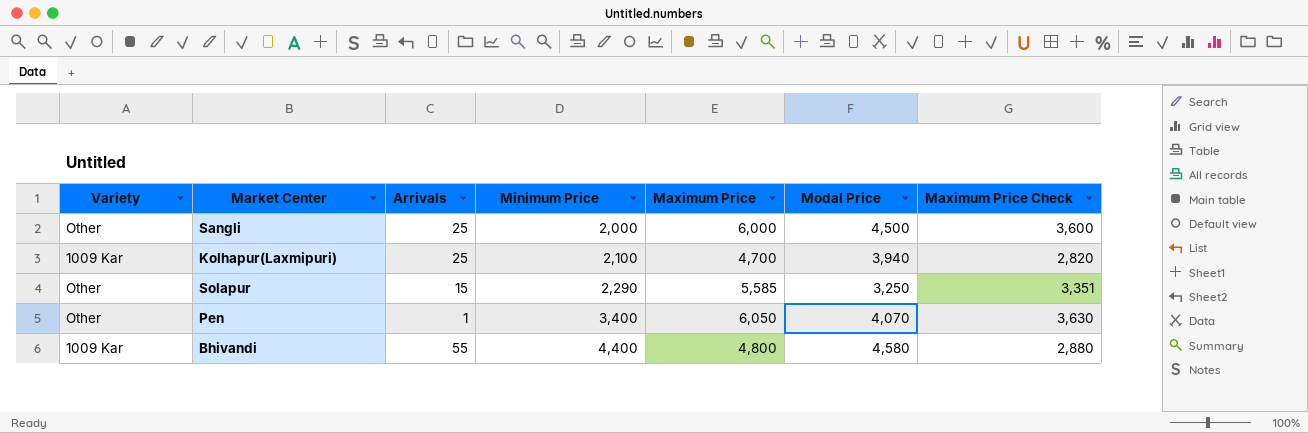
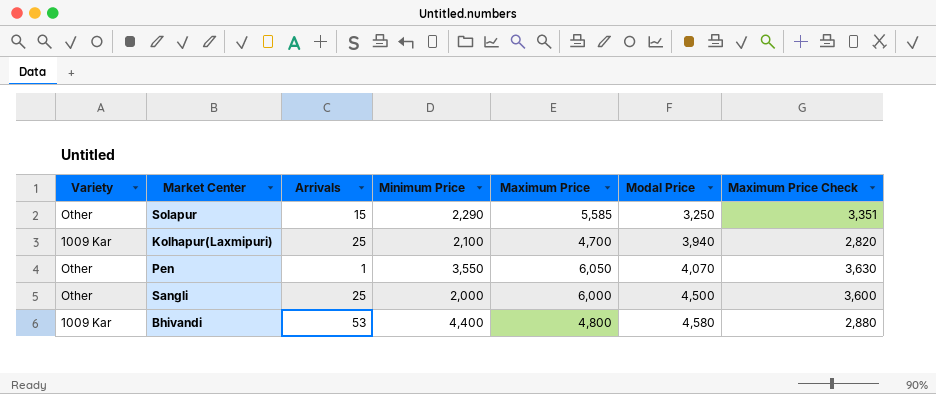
row order: Minimum Price ascending -> Modal Price ascending
Pen | Minimum Price: 3,400 -> 3,550
Bhivandi | Arrivals: 55 -> 53

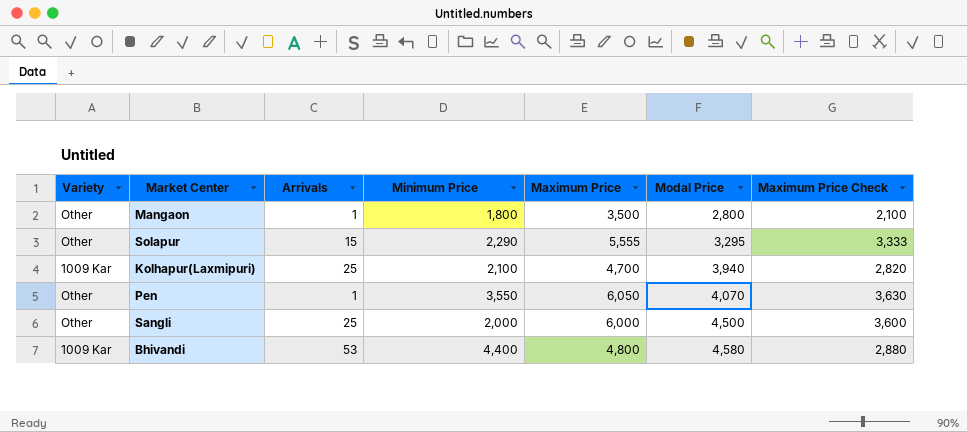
row Mangaon: none -> Other | 1 | 1,800 | 3,500 | 2,800 | 2,100
Solapur | Maximum Price: 5,585 -> 5,555
Solapur | Modal Price: 3,250 -> 3,295
Solapur | Maximum Price Check: 3,351 -> 3,333

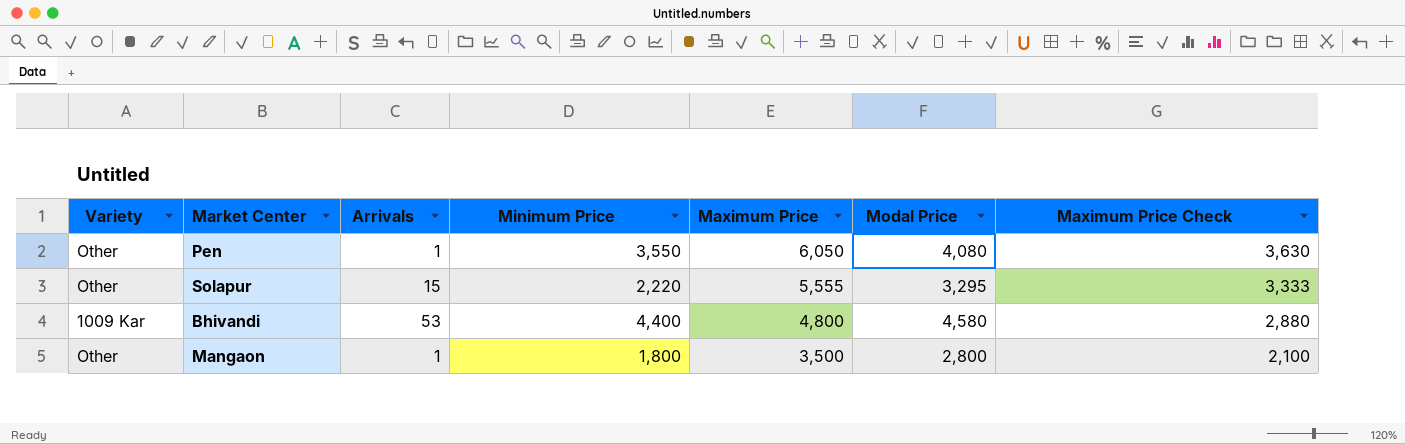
row order: Modal Price ascending -> Maximum Price descending
row Kolhapur(Laxmipuri): 1009 Kar | 25 | 2,100 | 4,700 | 3,940 | 2,820 -> none
row Sangli: Other | 25 | 2,000 | 6,000 | 4,500 | 3,600 -> none
Pen | Modal Price: 4,070 -> 4,080
Solapur | Minimum Price: 2,290 -> 2,220

